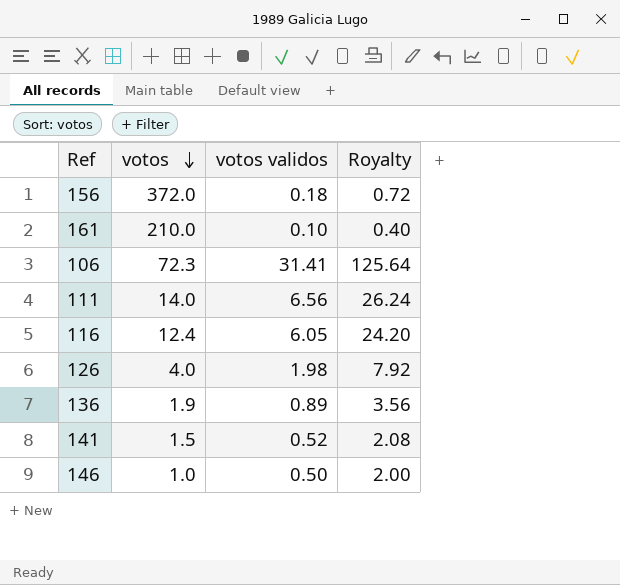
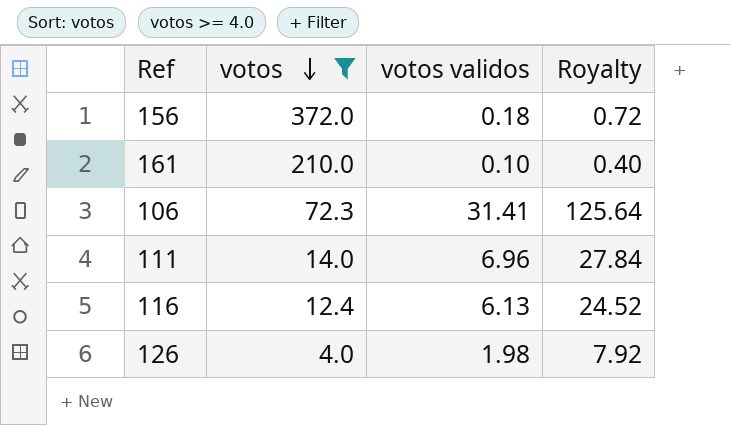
filter: none -> votos >= 4.0
111 | votos validos: 6.56 -> 6.96
111 | Royalty: 26.24 -> 27.84
116 | votos validos: 6.05 -> 6.13
116 | Royalty: 24.20 -> 24.52

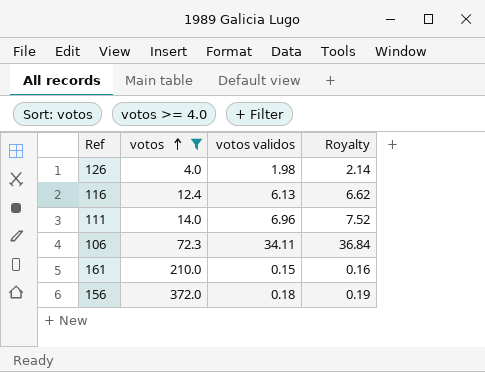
row order: votos descending -> votos ascending
column Royalty | formula: [votos validos] * 4 -> [votos validos] * 1.08
106 | votos validos: 31.41 -> 34.11
161 | votos validos: 0.10 -> 0.15

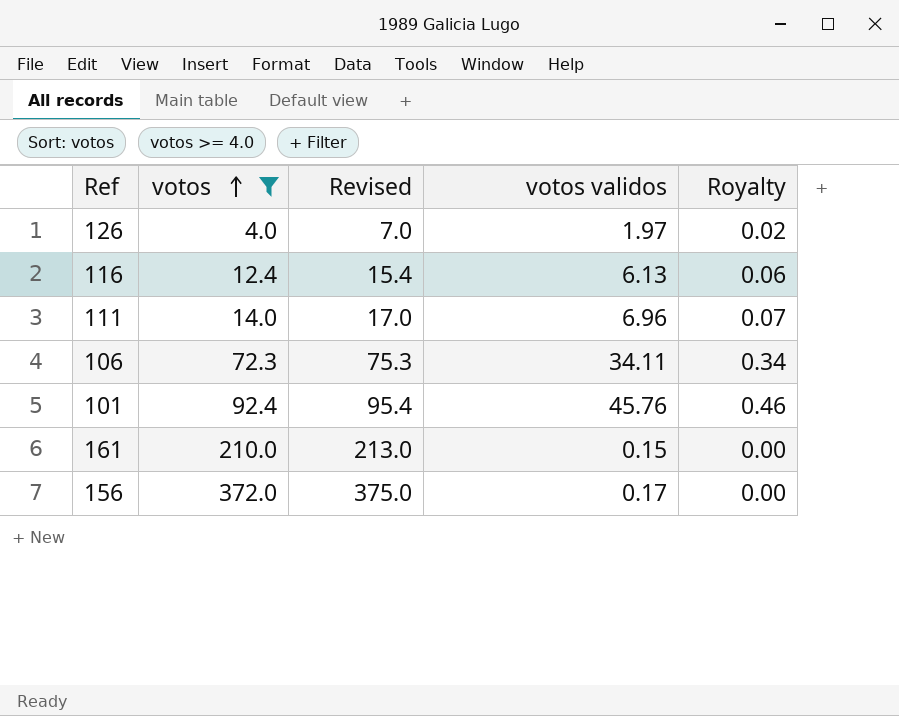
column Revised | formula: none -> [votos] + 3
column Royalty | formula: [votos validos] * 1.08 -> [votos validos] * 0.01
126 | votos validos: 1.98 -> 1.97
row 101: none -> 92.4 | 95.4 | 45.76 | 0.46
156 | votos validos: 0.18 -> 0.17

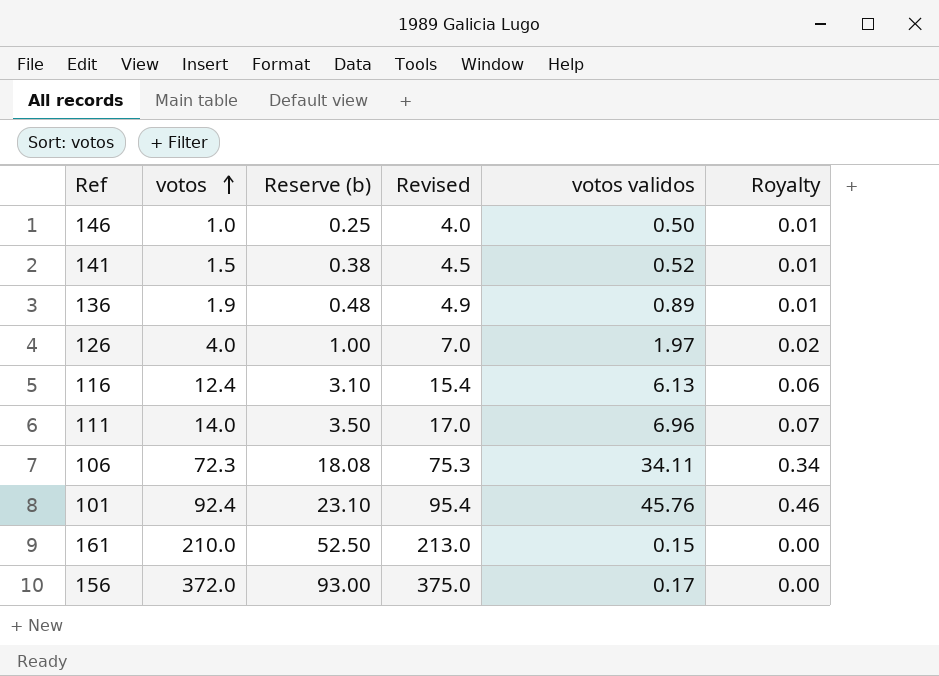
filter: votos >= 4.0 -> none
column Reserve (b) | formula: none -> [votos] * 0.25

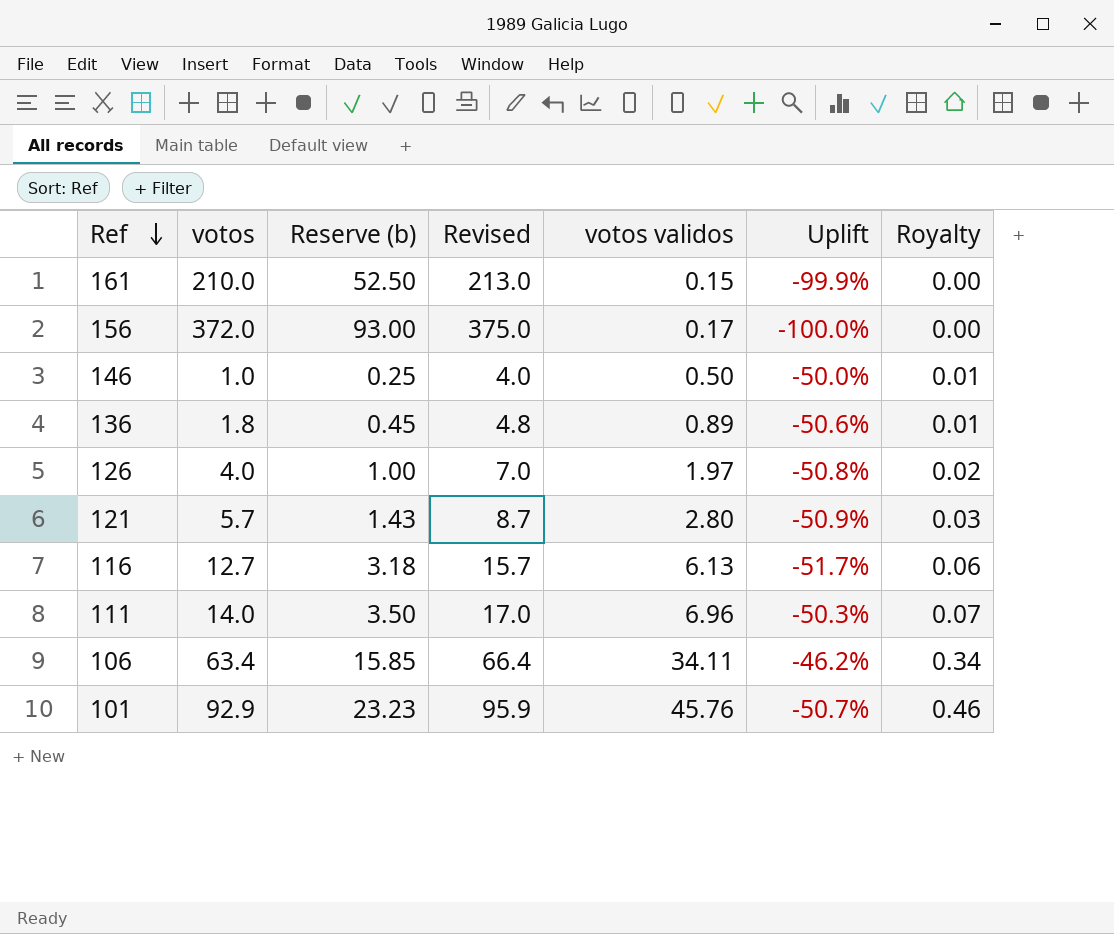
row order: votos ascending -> Ref descending
column Uplift | formula: none -> ([votos validos] - [votos]) / [votos]
row 141: 1.5 | 0.38 | 4.5 | 0.52 | 0.01 -> none
136 | votos: 1.9 -> 1.8
136 | Reserve (b): 0.48 -> 0.45
136 | Revised: 4.9 -> 4.8
row 121: none -> 5.7 | 1.43 | 8.7 | 2.80 | -50.9% | 0.03
116 | votos: 12.4 -> 12.7
116 | Reserve (b): 3.10 -> 3.18
116 | Revised: 15.4 -> 15.7
106 | votos: 72.3 -> 63.4
106 | Reserve (b): 18.08 -> 15.85
106 | Revised: 75.3 -> 66.4
101 | votos: 92.4 -> 92.9
101 | Reserve (b): 23.10 -> 23.23
101 | Revised: 95.4 -> 95.9

